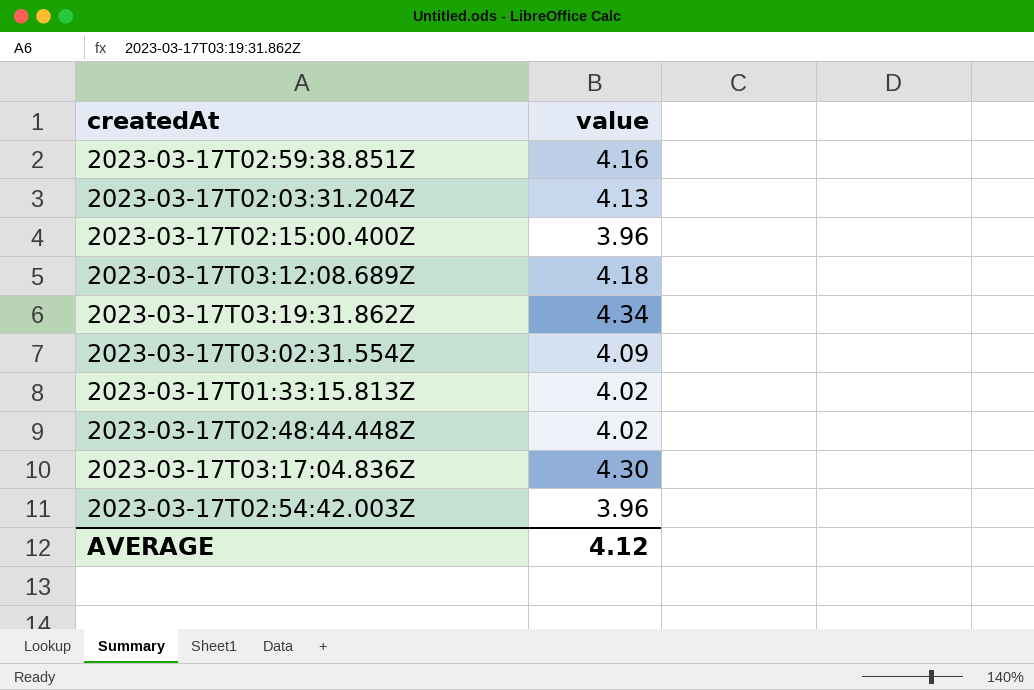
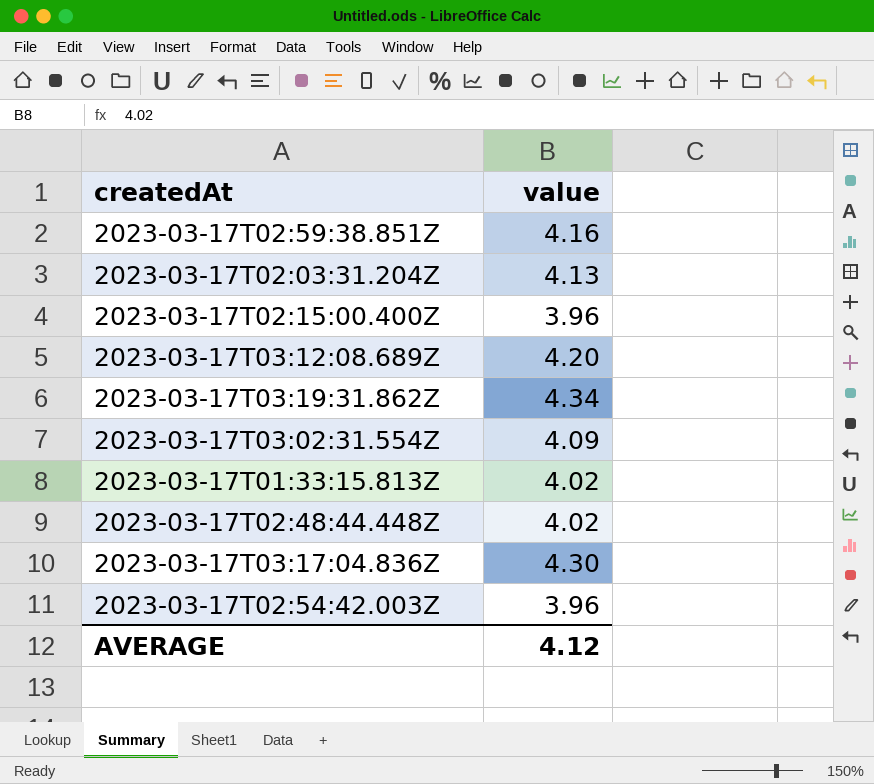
2023-03-17T03:12:08.689Z | value: 4.18 -> 4.20

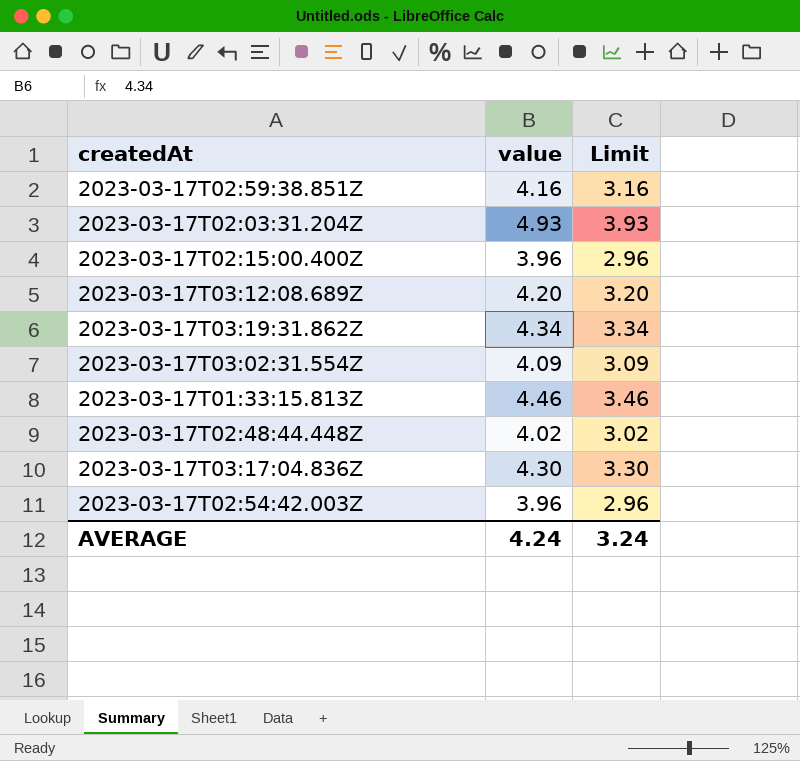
column Limit | formula: none -> [value] - 1
2023-03-17T02:03:31.204Z | value: 4.13 -> 4.93
2023-03-17T01:33:15.813Z | value: 4.02 -> 4.46
AVERAGE | value: 4.12 -> 4.24

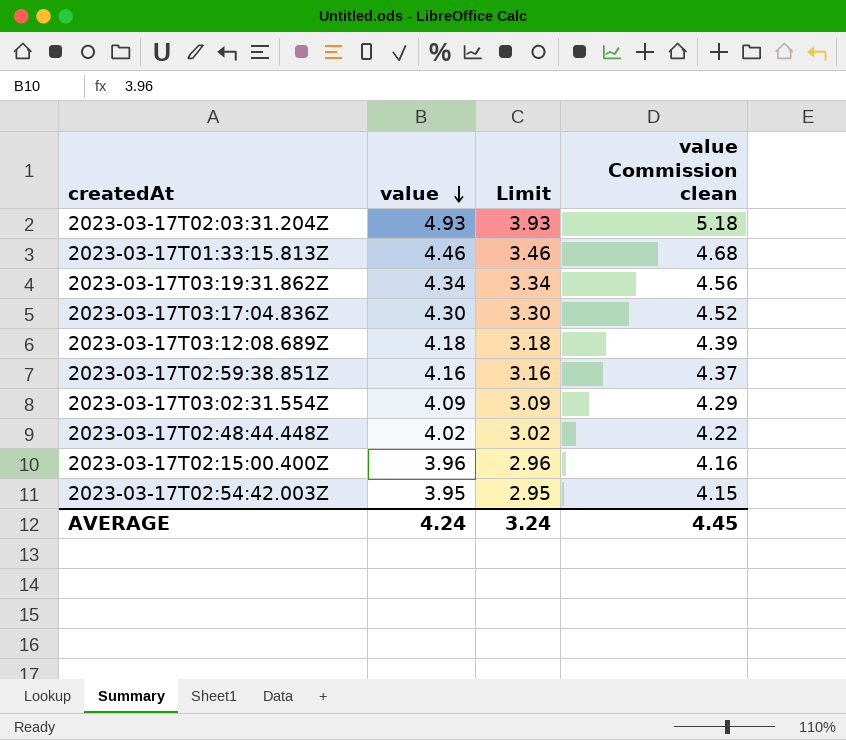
row order: none -> value descending
column value Commission clean | formula: none -> [value] * 1.05
2023-03-17T03:12:08.689Z | value: 4.20 -> 4.18
2023-03-17T03:12:08.689Z | Limit: 3.20 -> 3.18
2023-03-17T02:54:42.003Z | value: 3.96 -> 3.95
2023-03-17T02:54:42.003Z | Limit: 2.96 -> 2.95

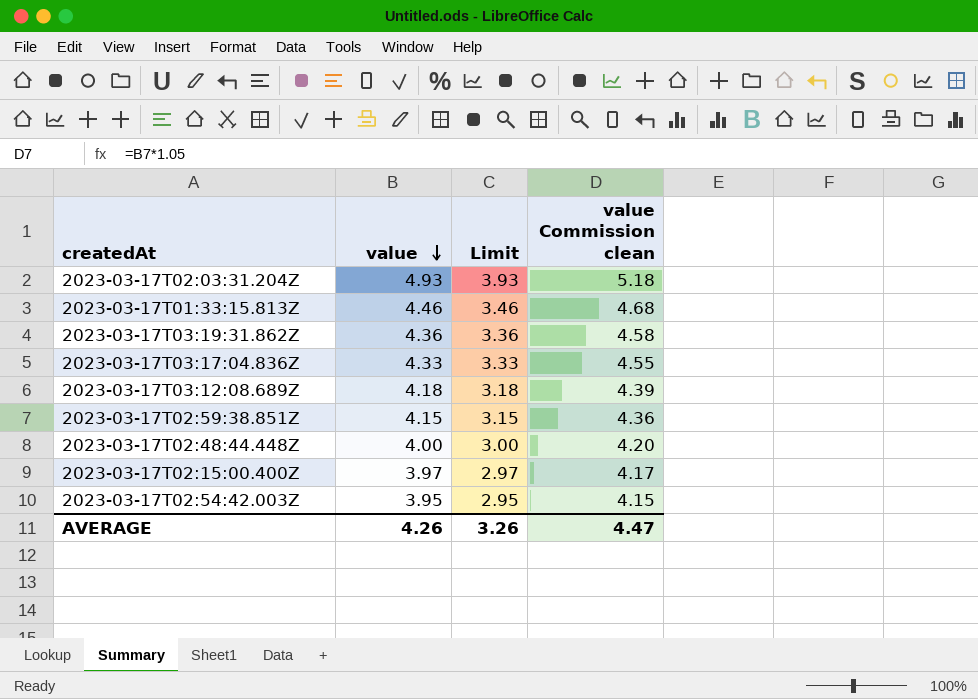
row 2023-03-17T03:02:31.554Z: 4.09 | 3.09 | 4.29 -> none
2023-03-17T03:19:31.862Z | value: 4.34 -> 4.36
2023-03-17T03:19:31.862Z | Limit: 3.34 -> 3.36
2023-03-17T03:19:31.862Z | value Commission clean: 4.56 -> 4.58
2023-03-17T03:17:04.836Z | value: 4.30 -> 4.33
2023-03-17T03:17:04.836Z | Limit: 3.30 -> 3.33
2023-03-17T03:17:04.836Z | value Commission clean: 4.52 -> 4.55
2023-03-17T02:59:38.851Z | value: 4.16 -> 4.15
2023-03-17T02:59:38.851Z | Limit: 3.16 -> 3.15
2023-03-17T02:59:38.851Z | value Commission clean: 4.37 -> 4.36
2023-03-17T02:48:44.448Z | value: 4.02 -> 4.00
2023-03-17T02:48:44.448Z | Limit: 3.02 -> 3.00
2023-03-17T02:48:44.448Z | value Commission clean: 4.22 -> 4.20
2023-03-17T02:15:00.400Z | value: 3.96 -> 3.97
2023-03-17T02:15:00.400Z | Limit: 2.96 -> 2.97
2023-03-17T02:15:00.400Z | value Commission clean: 4.16 -> 4.17
AVERAGE | value: 4.24 -> 4.26
AVERAGE | Limit: 3.24 -> 3.26
AVERAGE | value Commission clean: 4.45 -> 4.47

